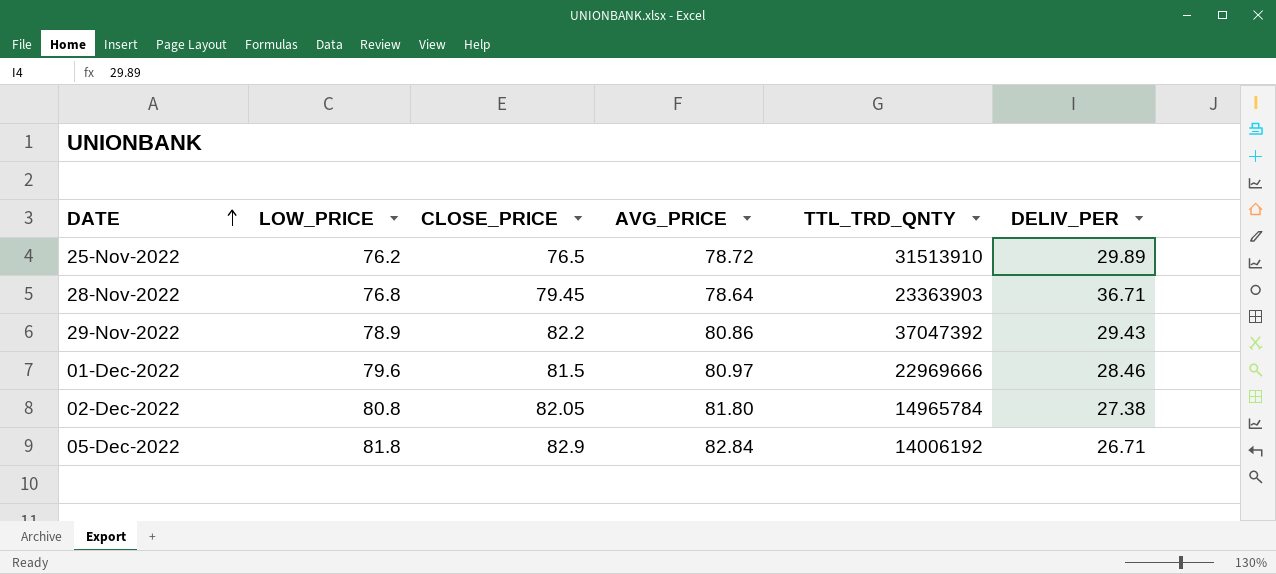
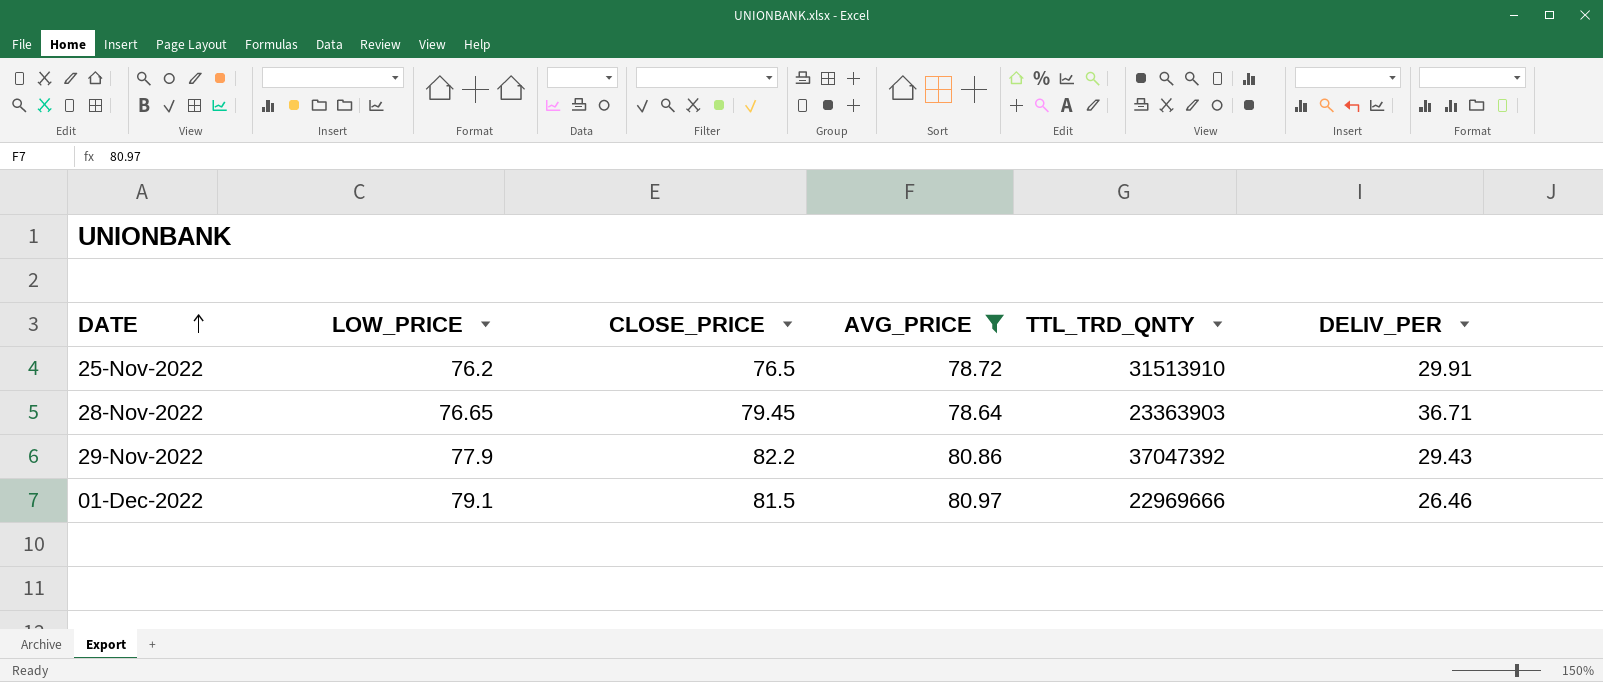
filter: none -> AVG_PRICE <= 80.97
25-Nov-2022 | DELIV_PER: 29.89 -> 29.91
28-Nov-2022 | LOW_PRICE: 76.8 -> 76.65
29-Nov-2022 | LOW_PRICE: 78.9 -> 77.9
01-Dec-2022 | LOW_PRICE: 79.6 -> 79.1
01-Dec-2022 | DELIV_PER: 28.46 -> 26.46

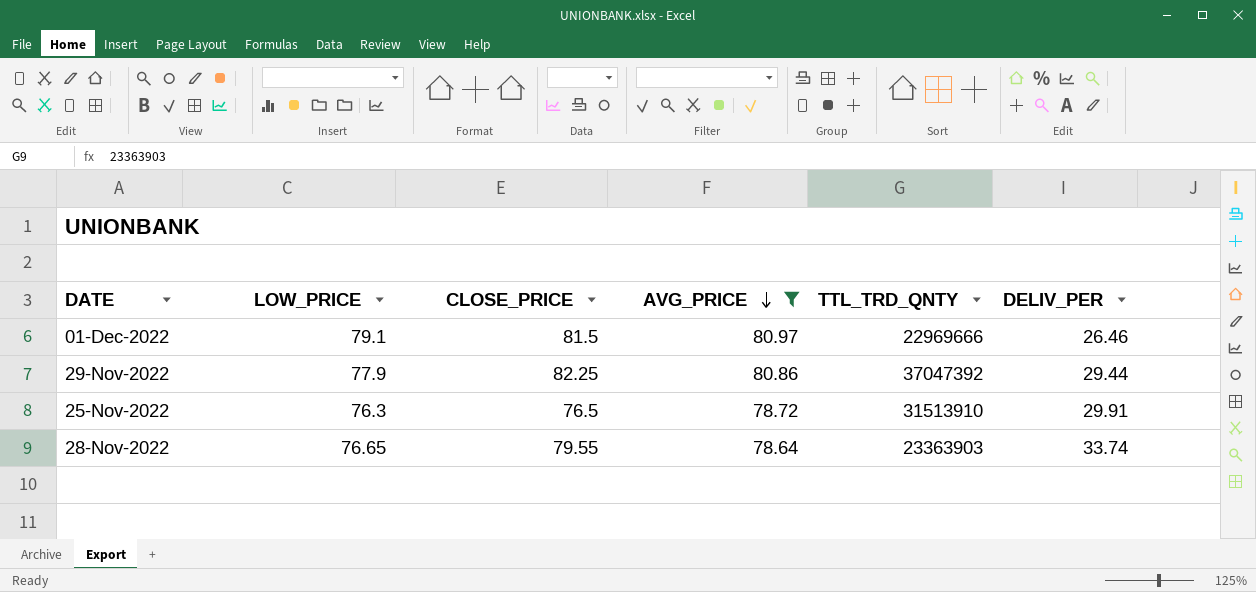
row order: DATE ascending -> AVG_PRICE descending
29-Nov-2022 | CLOSE_PRICE: 82.2 -> 82.25
29-Nov-2022 | DELIV_PER: 29.43 -> 29.44
25-Nov-2022 | LOW_PRICE: 76.2 -> 76.3
28-Nov-2022 | CLOSE_PRICE: 79.45 -> 79.55
28-Nov-2022 | DELIV_PER: 36.71 -> 33.74

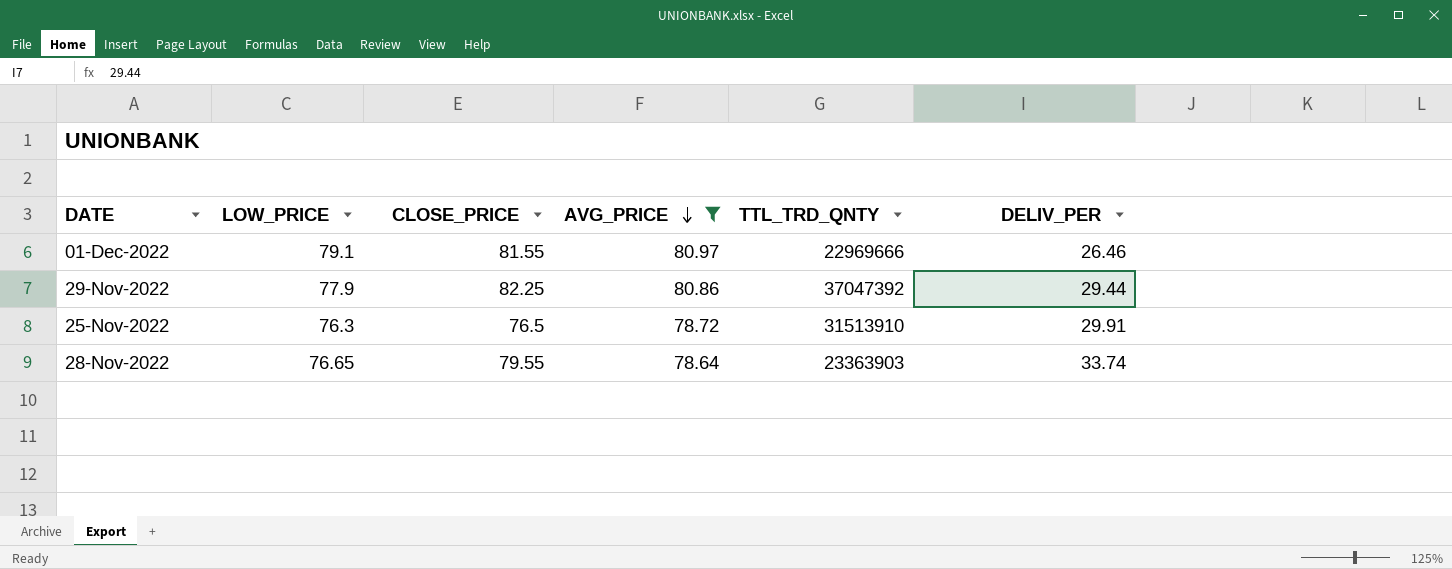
01-Dec-2022 | CLOSE_PRICE: 81.5 -> 81.55

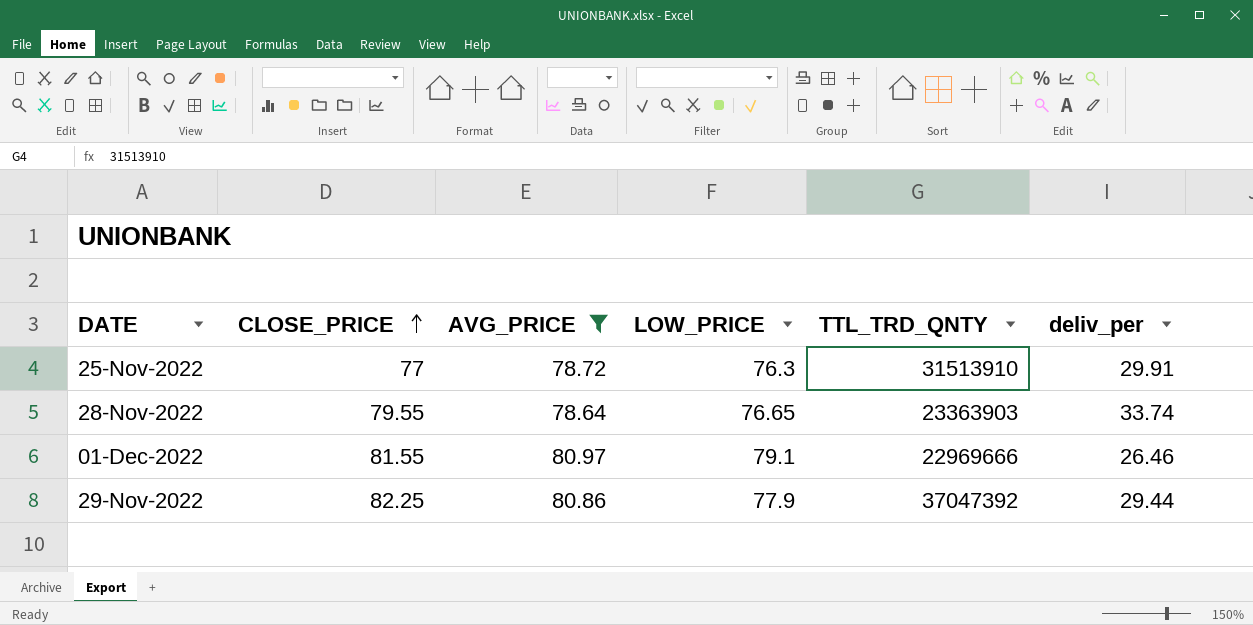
row order: AVG_PRICE descending -> CLOSE_PRICE ascending
column LOW_PRICE | position: 2 -> 4
column name: DELIV_PER -> deliv_per
25-Nov-2022 | CLOSE_PRICE: 76.5 -> 77

